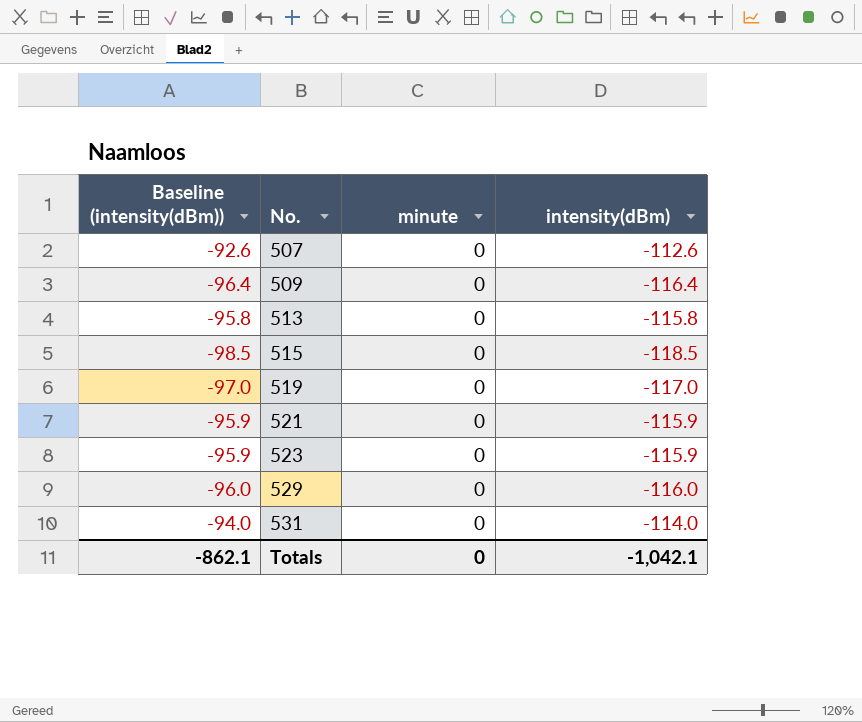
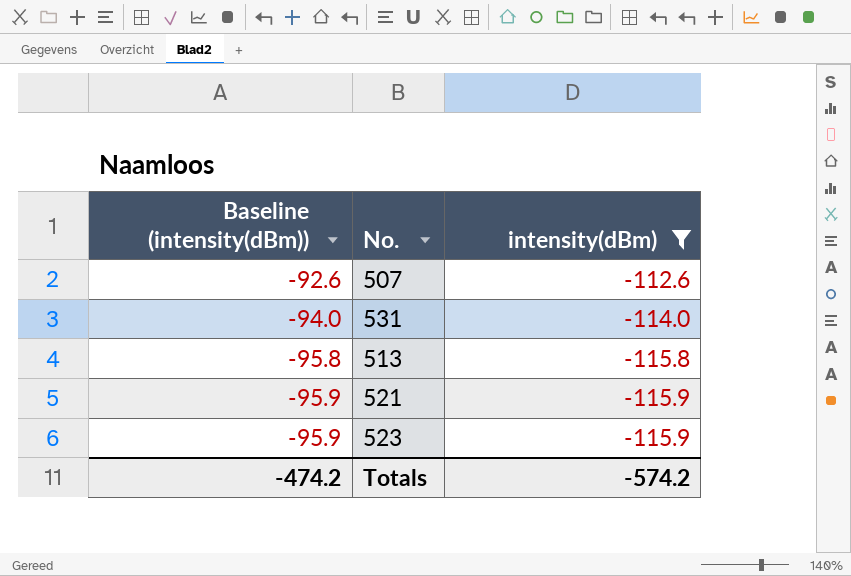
filter: none -> intensity(dBm) >= -115.9
row order: No. ascending -> Baseline (intensity(dBm)) descending
column minute | position: 3 -> none
Totals | Baseline (intensity(dBm)): -862.1 -> -474.2
Totals | intensity(dBm): -1,042.1 -> -574.2

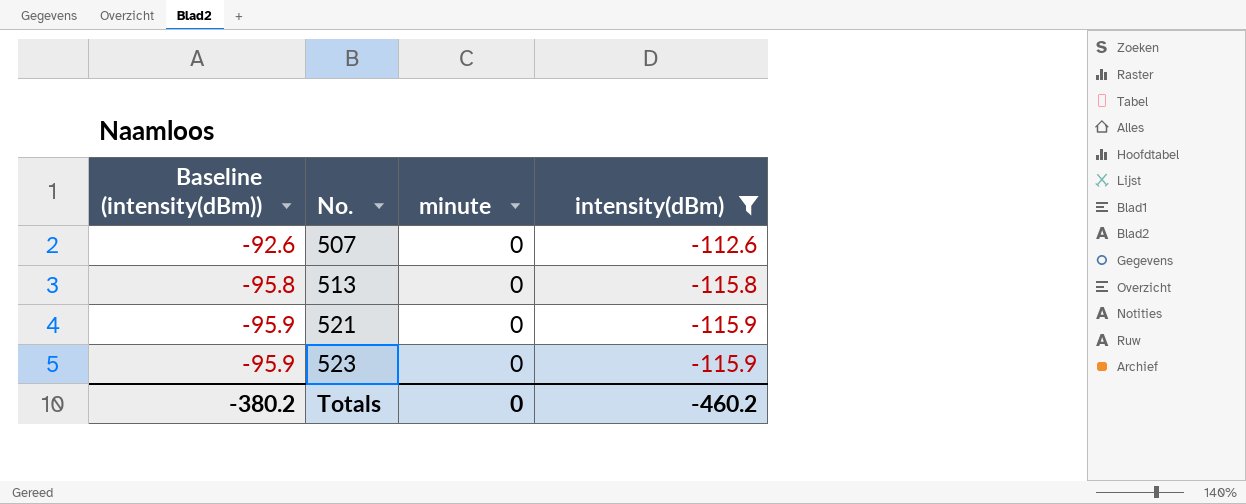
column minute | position: none -> 3
row 531: -94.0 | -114.0 -> none
Totals | Baseline (intensity(dBm)): -474.2 -> -380.2
Totals | intensity(dBm): -574.2 -> -460.2

